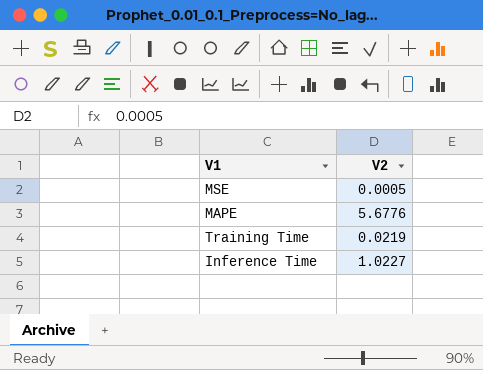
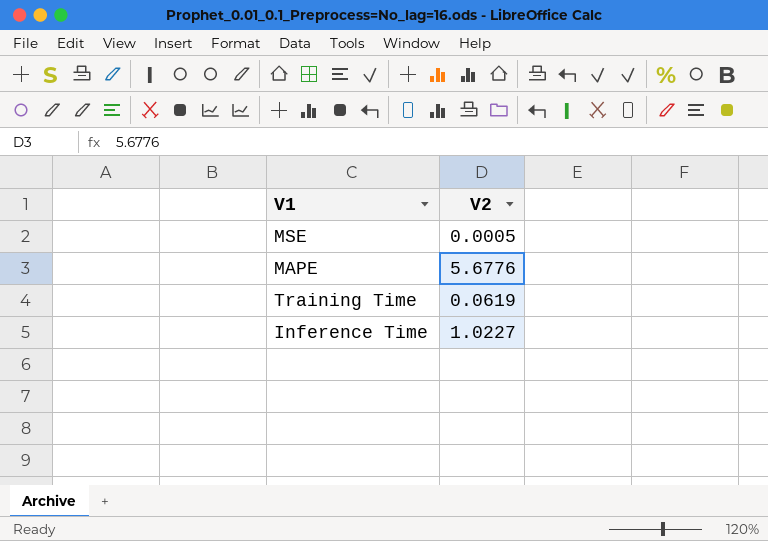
Training Time | V2: 0.0219 -> 0.0619

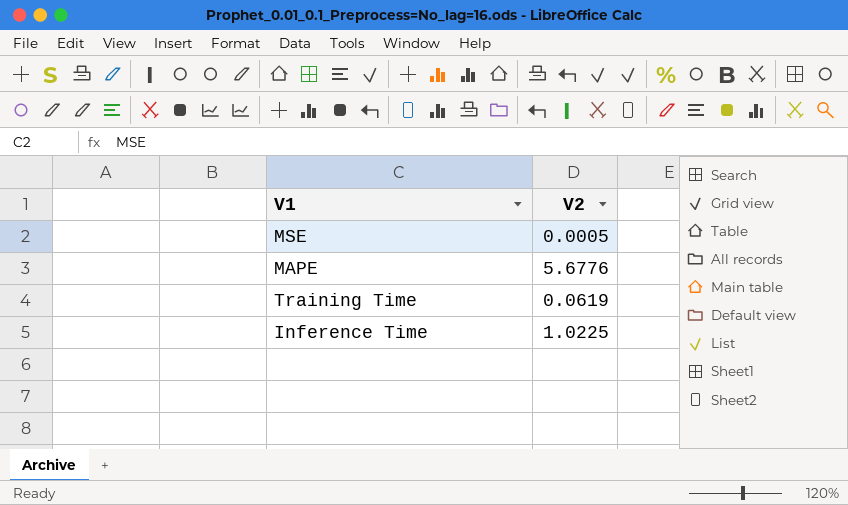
Inference Time | V2: 1.0227 -> 1.0225

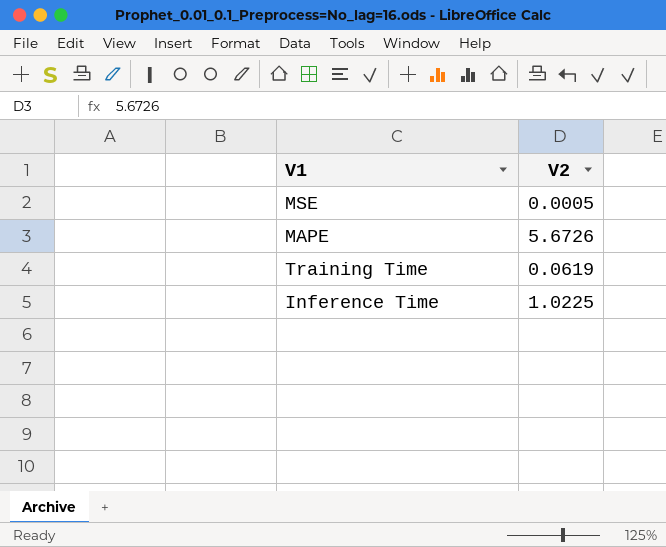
MAPE | V2: 5.6776 -> 5.6726

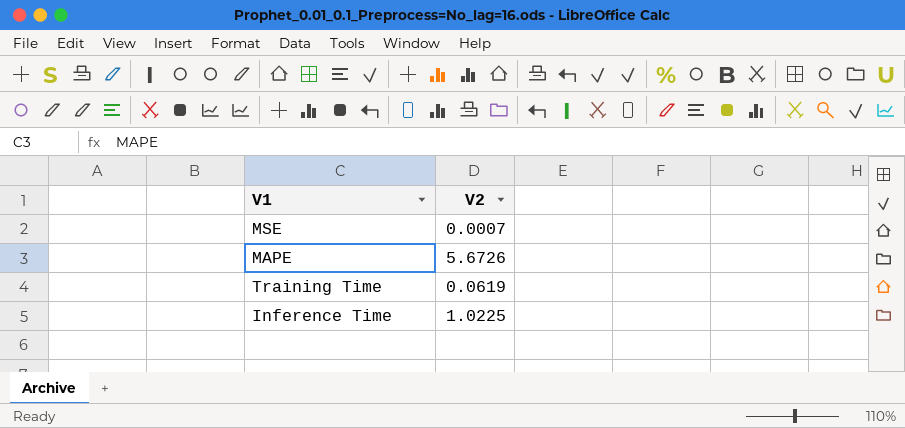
MSE | V2: 0.0005 -> 0.0007

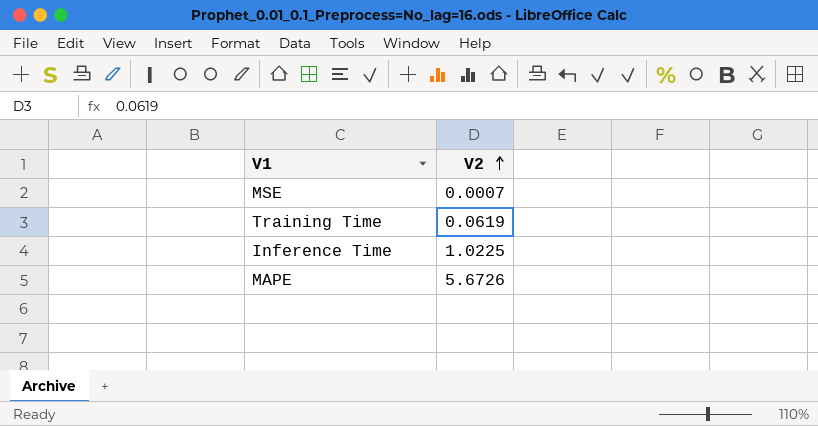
row order: none -> V2 ascending

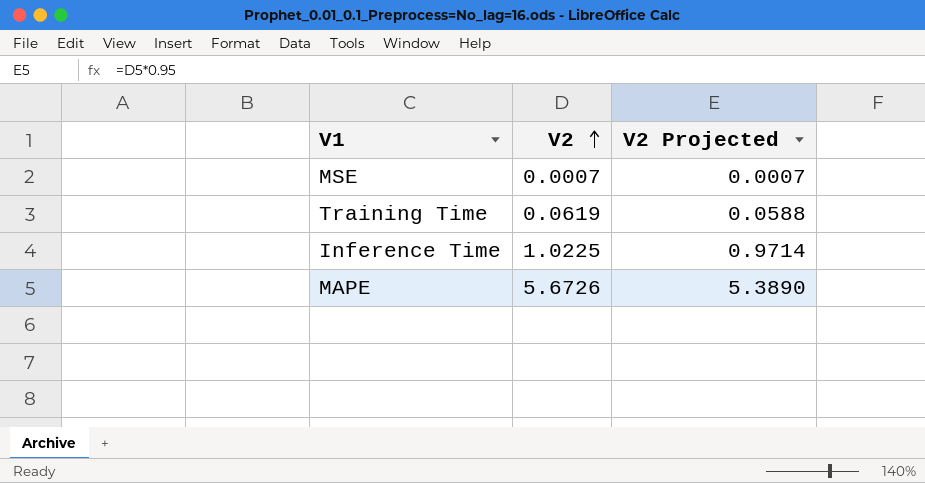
column V2 Projected | formula: none -> [V2] * 0.95

